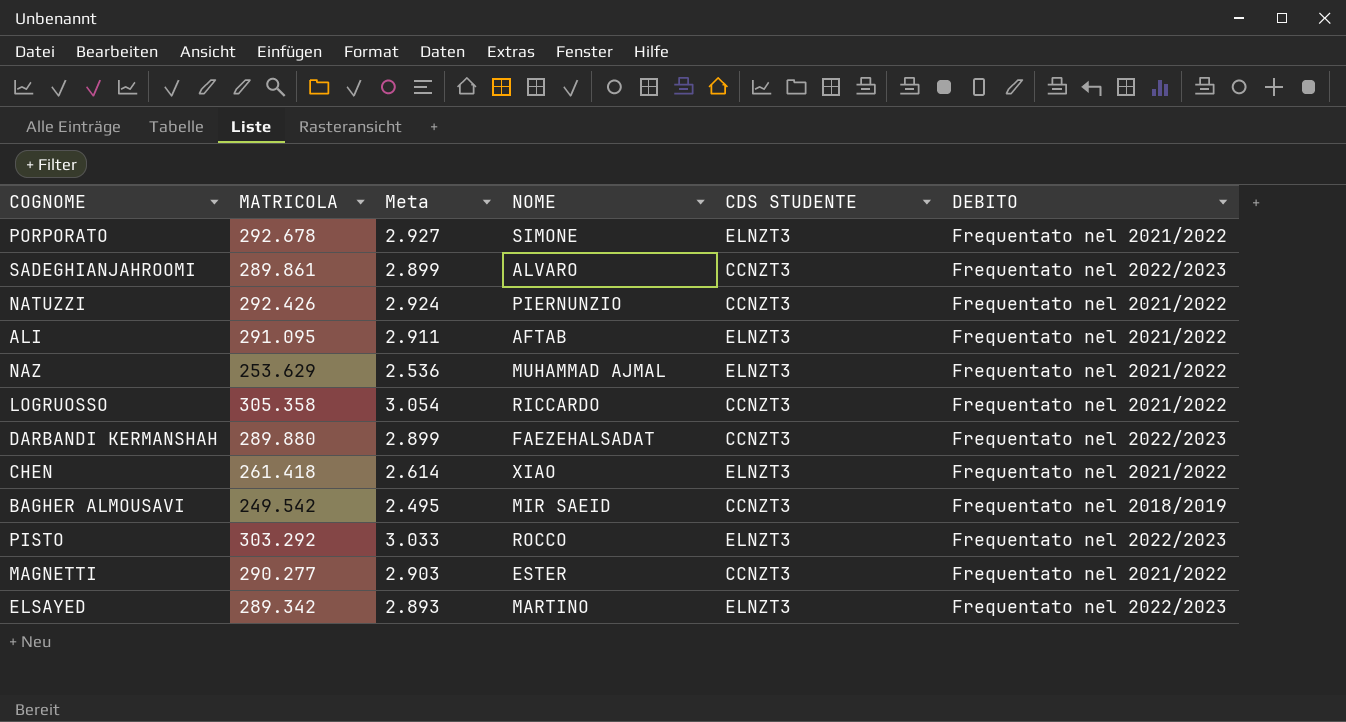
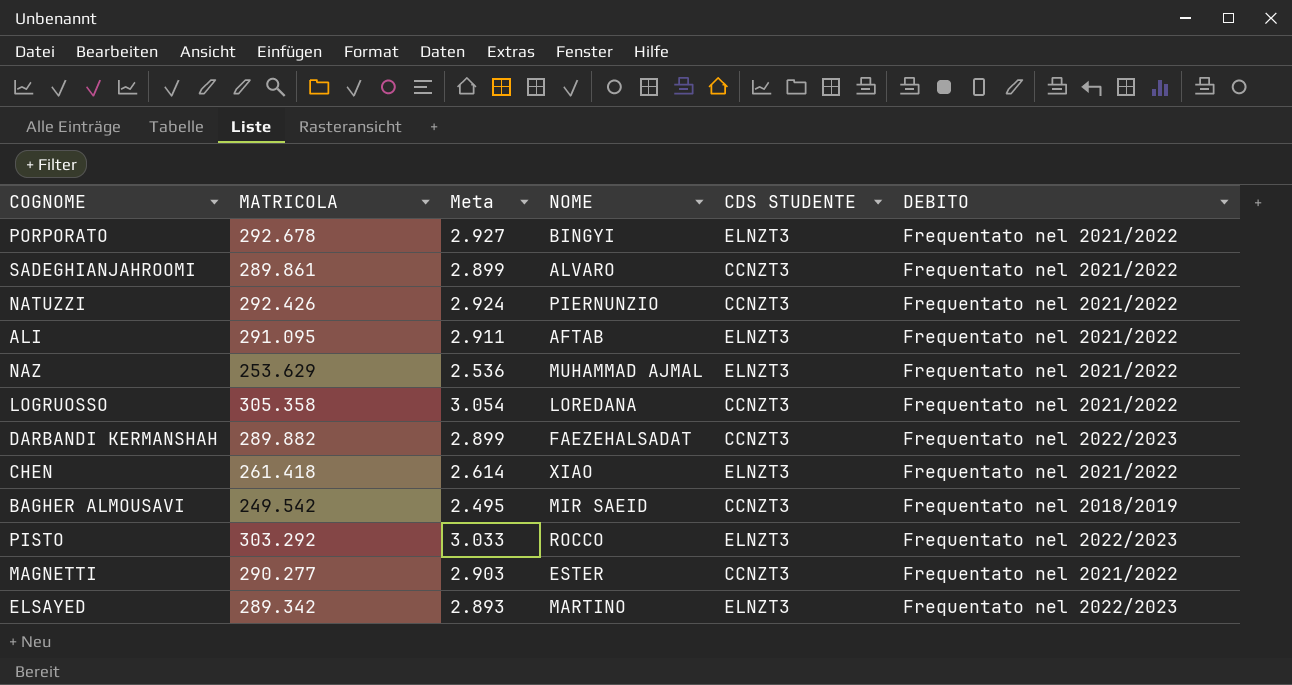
PORPORATO | NOME: SIMONE -> BINGYI
SADEGHIANJAHROOMI | DEBITO: Frequentato nel 2022/2023 -> Frequentato nel 2021/2022
LOGRUOSSO | NOME: RICCARDO -> LOREDANA
DARBANDI KERMANSHAH | MATRICOLA: 289.880 -> 289.882

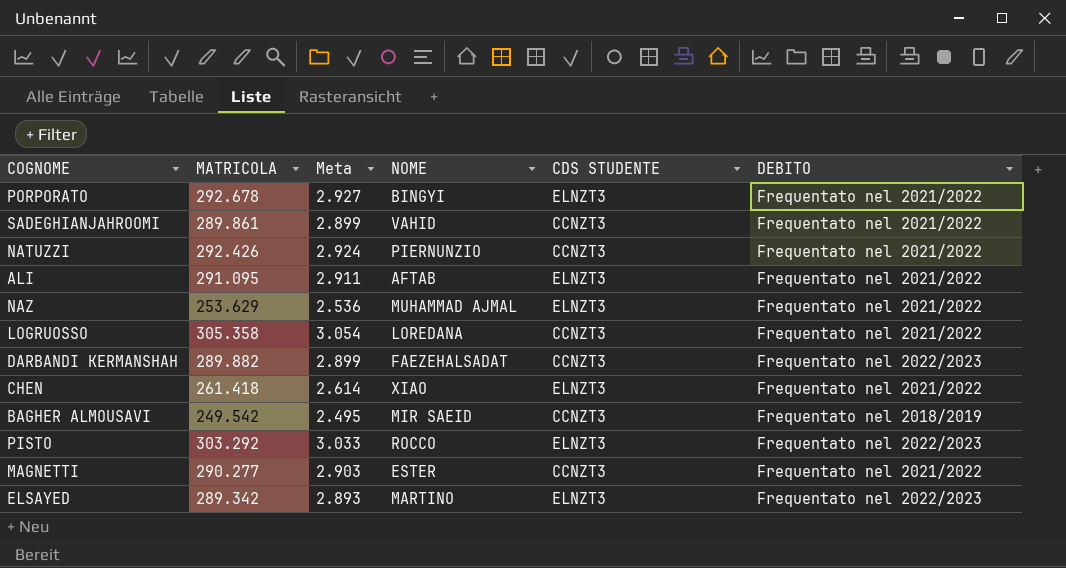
SADEGHIANJAHROOMI | NOME: ALVARO -> VAHID

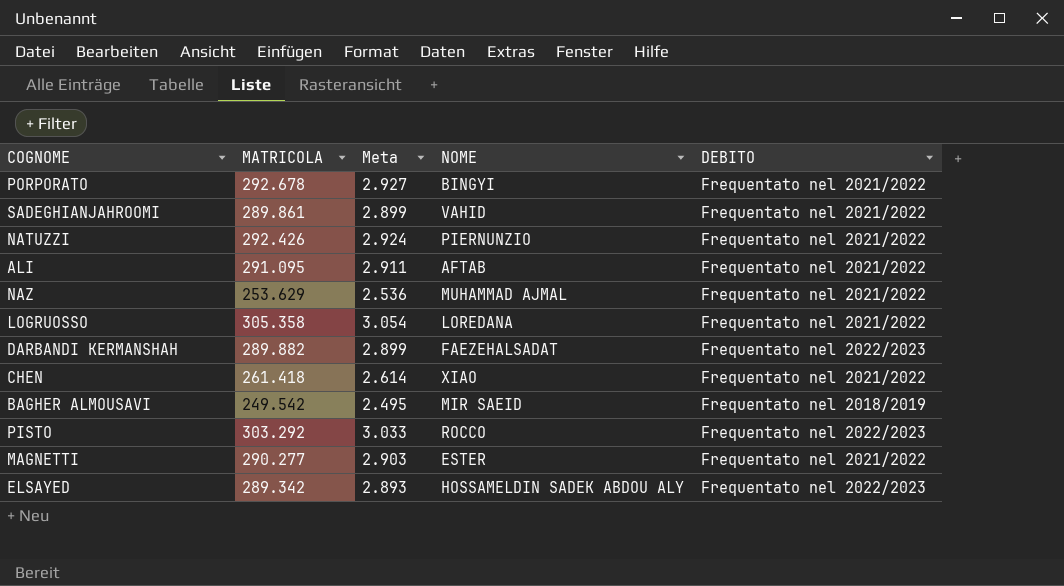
column CDS STUDENTE | position: 5 -> none
ELSAYED | NOME: MARTINO -> HOSSAMELDIN SADEK ABDOU ALY

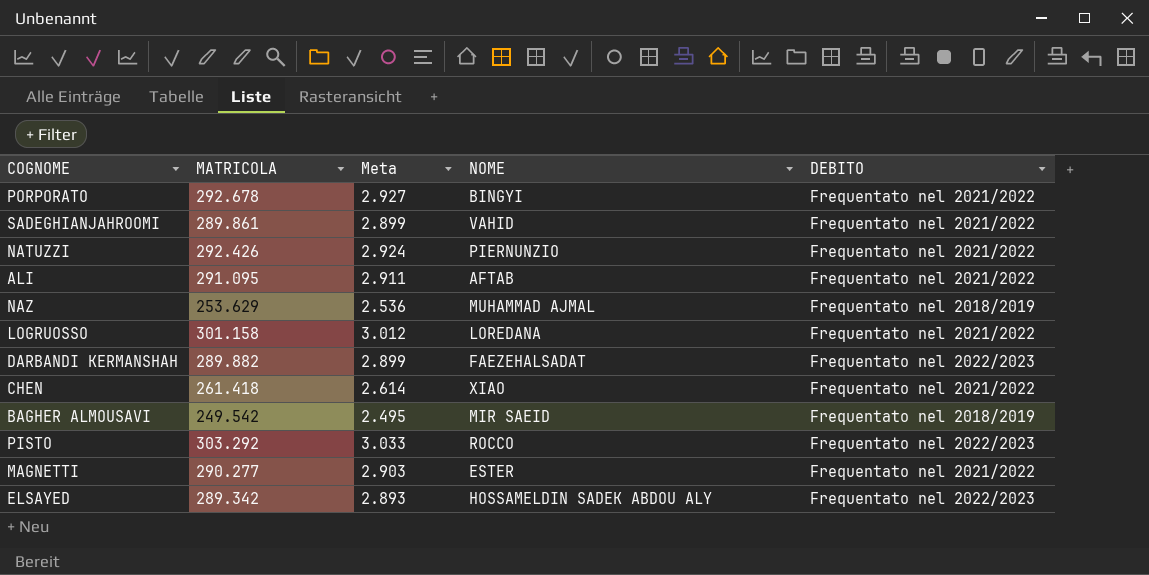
NAZ | DEBITO: Frequentato nel 2021/2022 -> Frequentato nel 2018/2019
LOGRUOSSO | MATRICOLA: 305.358 -> 301.158
LOGRUOSSO | Meta: 3.054 -> 3.012

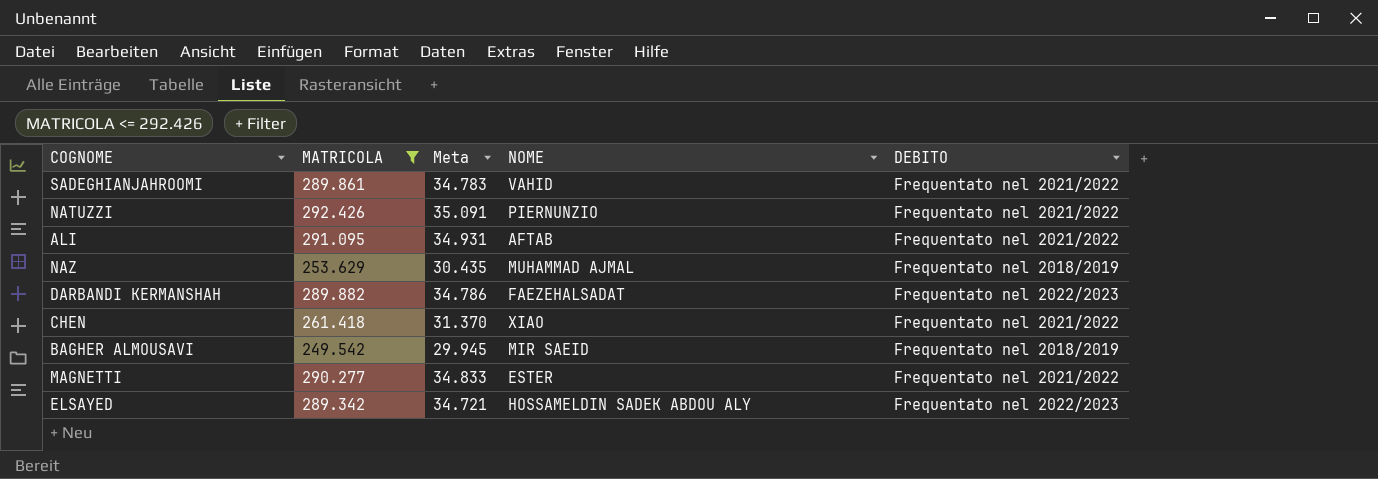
filter: none -> MATRICOLA <= 292.426
column Meta | formula: [MATRICOLA] * 0,01 -> [MATRICOLA] * 0,12

